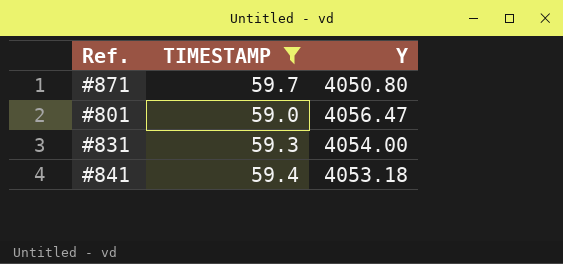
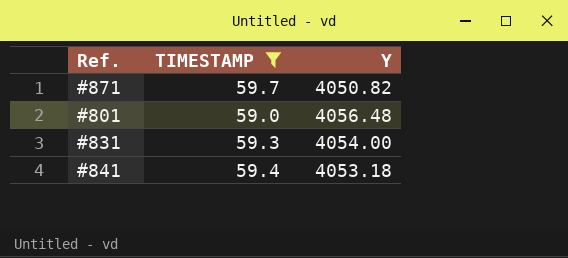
#871 | Y: 4050.80 -> 4050.82
#801 | Y: 4056.47 -> 4056.48

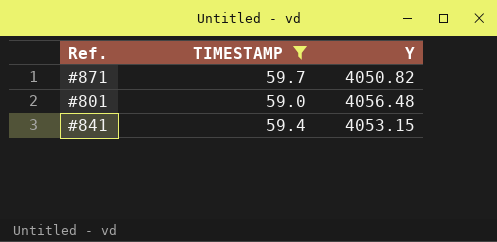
row #831: 59.3 | 4054.00 -> none
#841 | Y: 4053.18 -> 4053.15

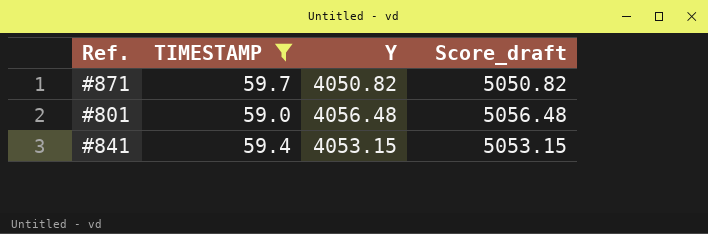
column Score_draft | formula: none -> [Y] + 1000

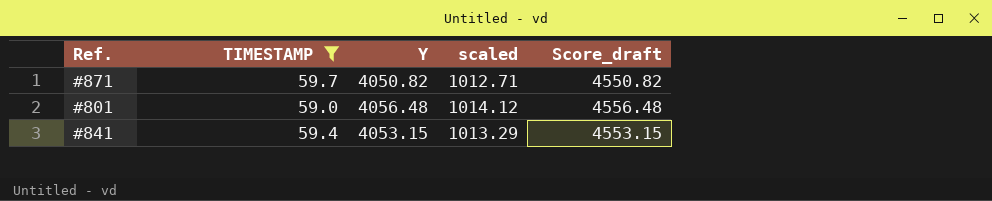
column scaled | formula: none -> [Y] * 0.25
column Score_draft | formula: [Y] + 1000 -> [Y] + 500

